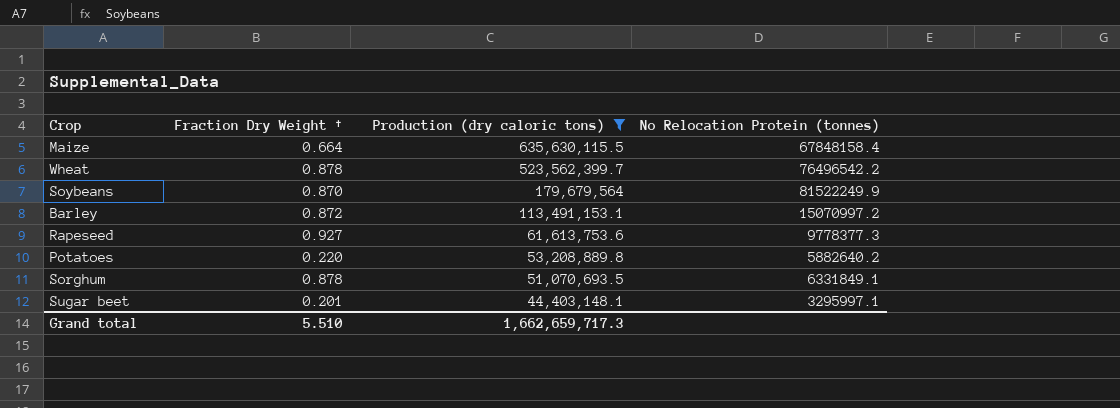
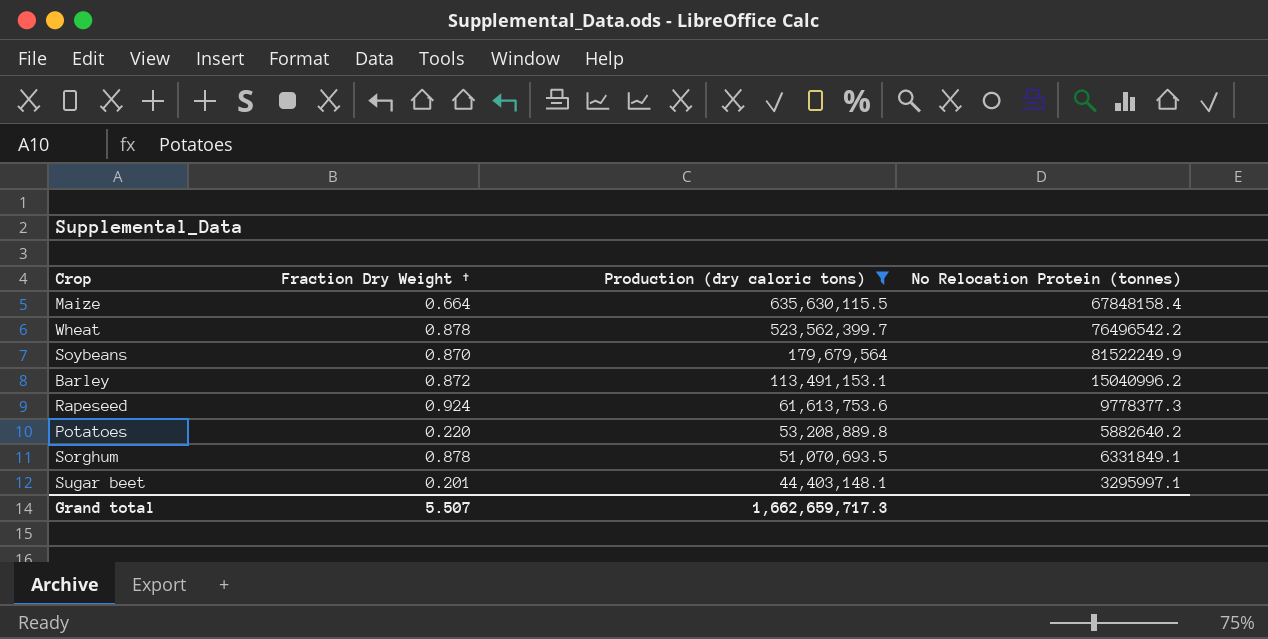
Barley | No Relocation Protein (tonnes): 15070997.2 -> 15040996.2
Rapeseed | Fraction Dry Weight †: 0.927 -> 0.924
Grand total | Fraction Dry Weight †: 5.510 -> 5.507

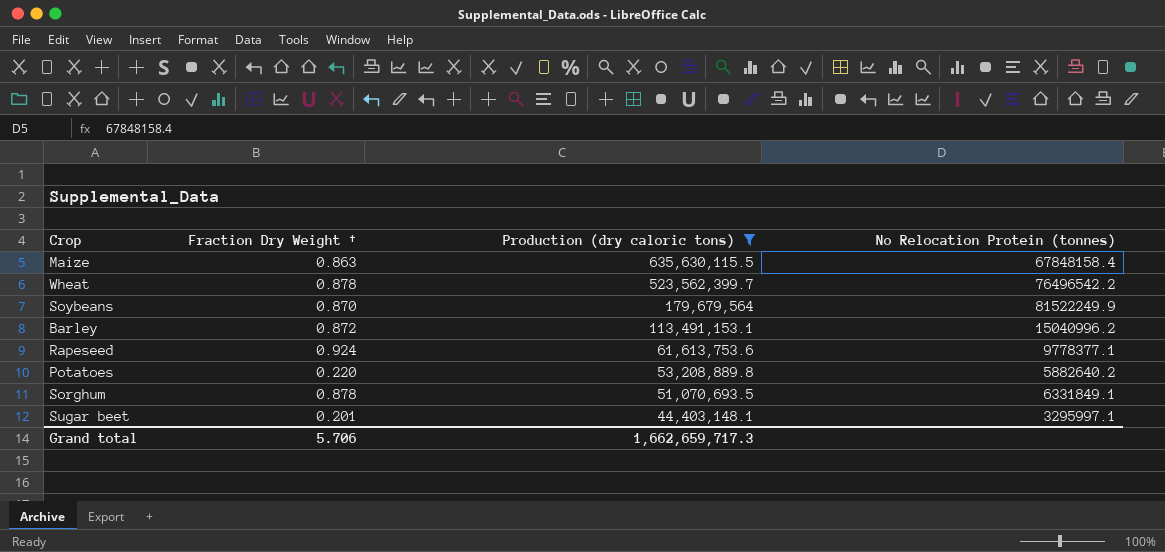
Maize | Fraction Dry Weight †: 0.664 -> 0.863
Rapeseed | No Relocation Protein (tonnes): 9778377.3 -> 9778377.1
Grand total | Fraction Dry Weight †: 5.507 -> 5.706

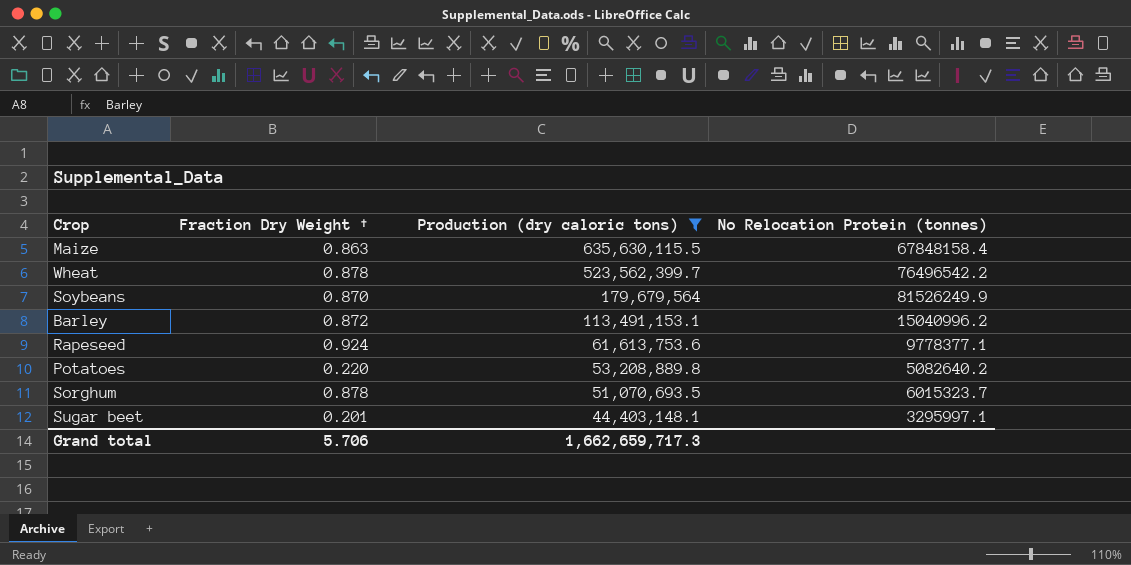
Soybeans | No Relocation Protein (tonnes): 81522249.9 -> 81526249.9
Potatoes | No Relocation Protein (tonnes): 5882640.2 -> 5082640.2
Sorghum | No Relocation Protein (tonnes): 6331849.1 -> 6015323.7

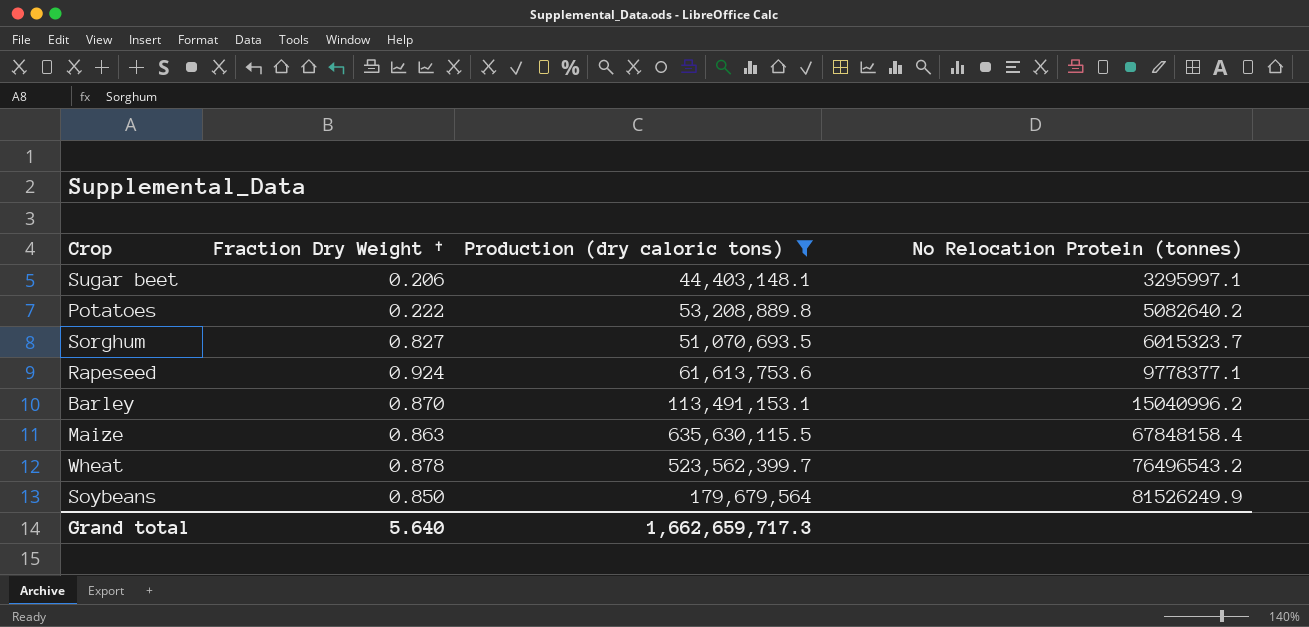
row order: Production (dry caloric tons) descending -> No Relocation Protein (tonnes) ascending
Sugar beet | Fraction Dry Weight †: 0.201 -> 0.206
Potatoes | Fraction Dry Weight †: 0.220 -> 0.222
Sorghum | Fraction Dry Weight †: 0.878 -> 0.827
Barley | Fraction Dry Weight †: 0.872 -> 0.870
Wheat | No Relocation Protein (tonnes): 76496542.2 -> 76496543.2
Soybeans | Fraction Dry Weight †: 0.870 -> 0.850
Grand total | Fraction Dry Weight †: 5.706 -> 5.640

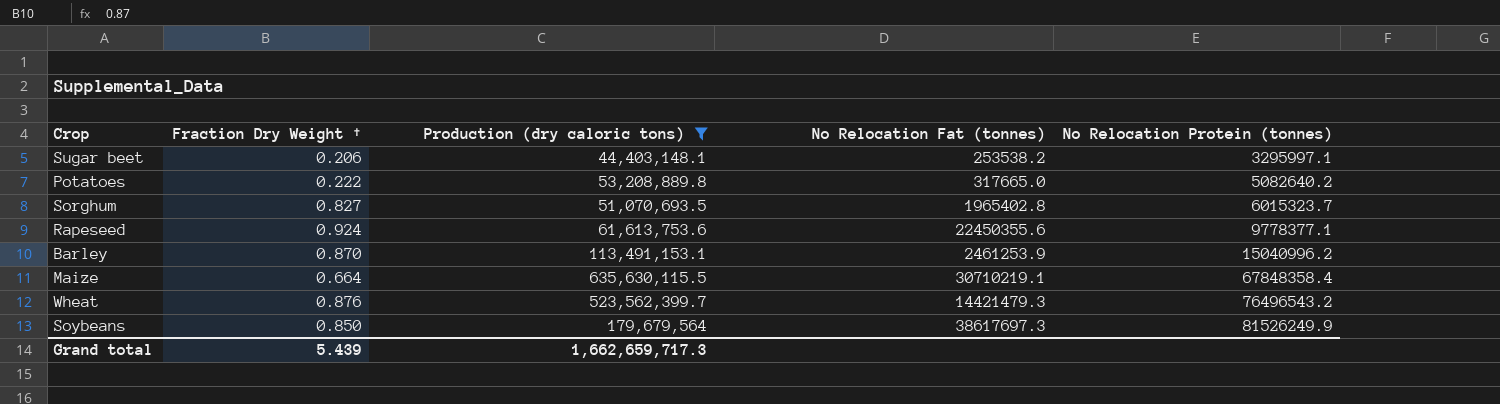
column No Relocation Fat (tonnes) | position: none -> 4
Maize | Fraction Dry Weight †: 0.863 -> 0.664
Maize | No Relocation Protein (tonnes): 67848158.4 -> 67848358.4
Wheat | Fraction Dry Weight †: 0.878 -> 0.876
Grand total | Fraction Dry Weight †: 5.640 -> 5.439

